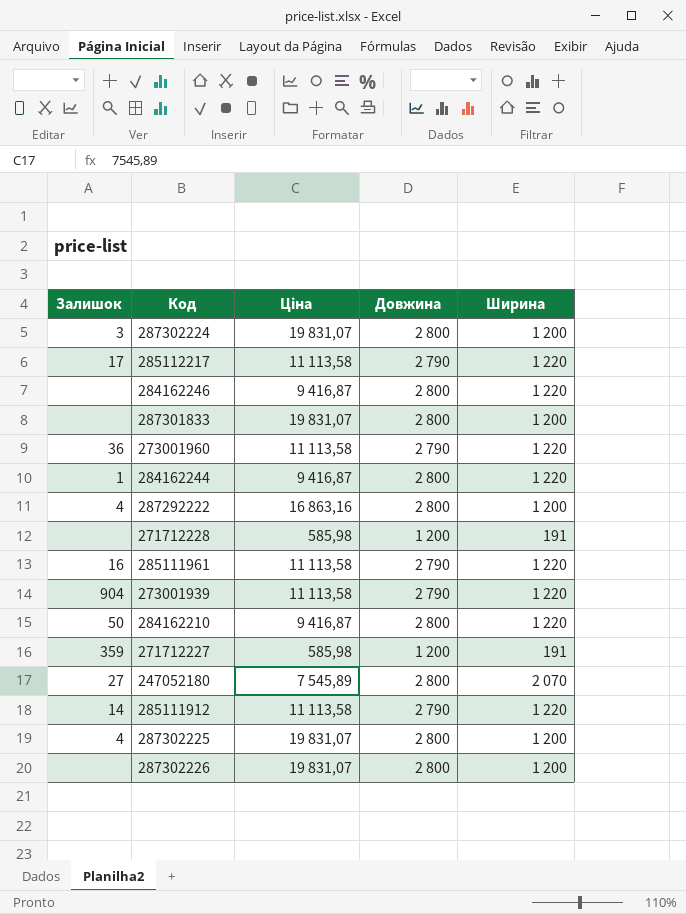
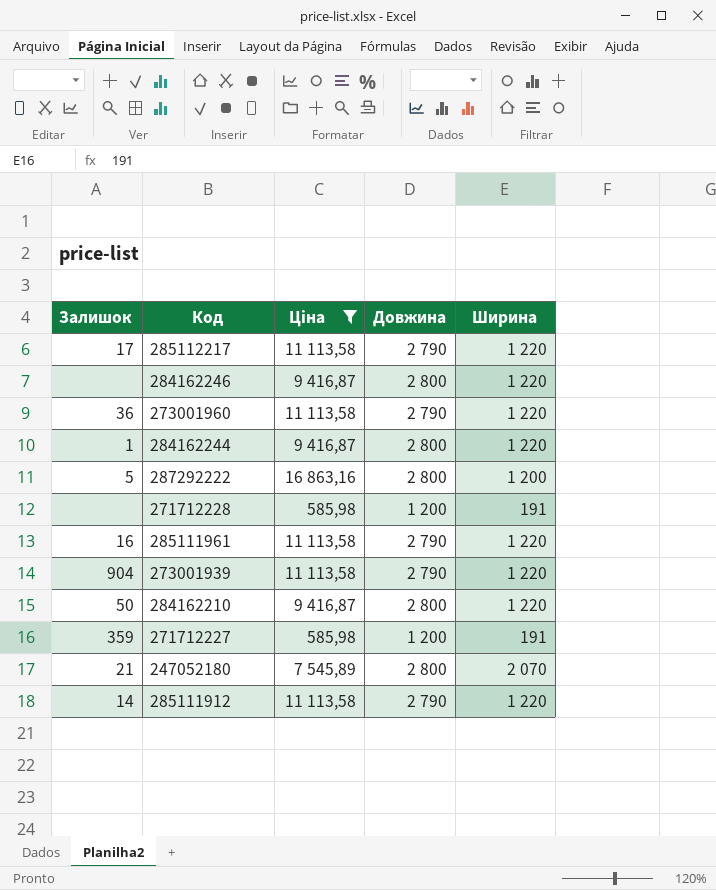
filter: none -> Ціна != 19 831,07
287292222 | Залишок: 4 -> 5
247052180 | Залишок: 27 -> 21

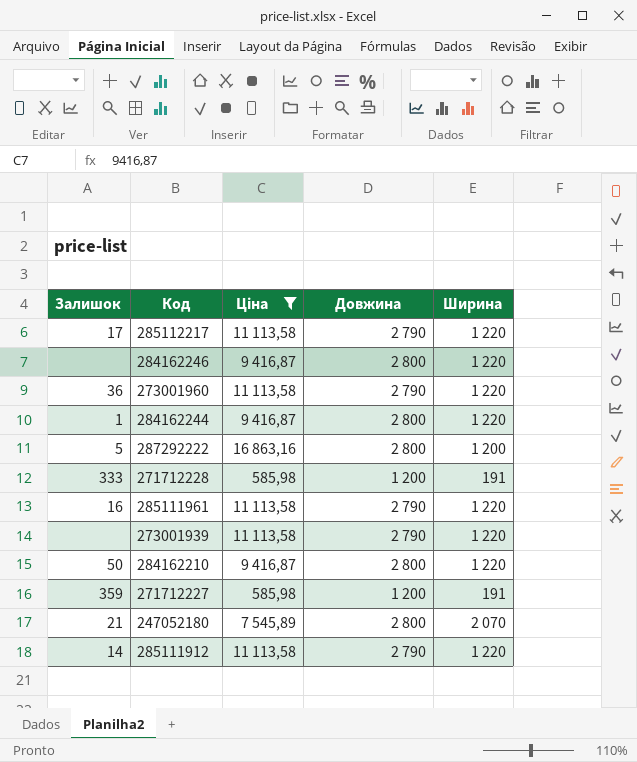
271712228 | Залишок: none -> 333
273001939 | Залишок: 904 -> none

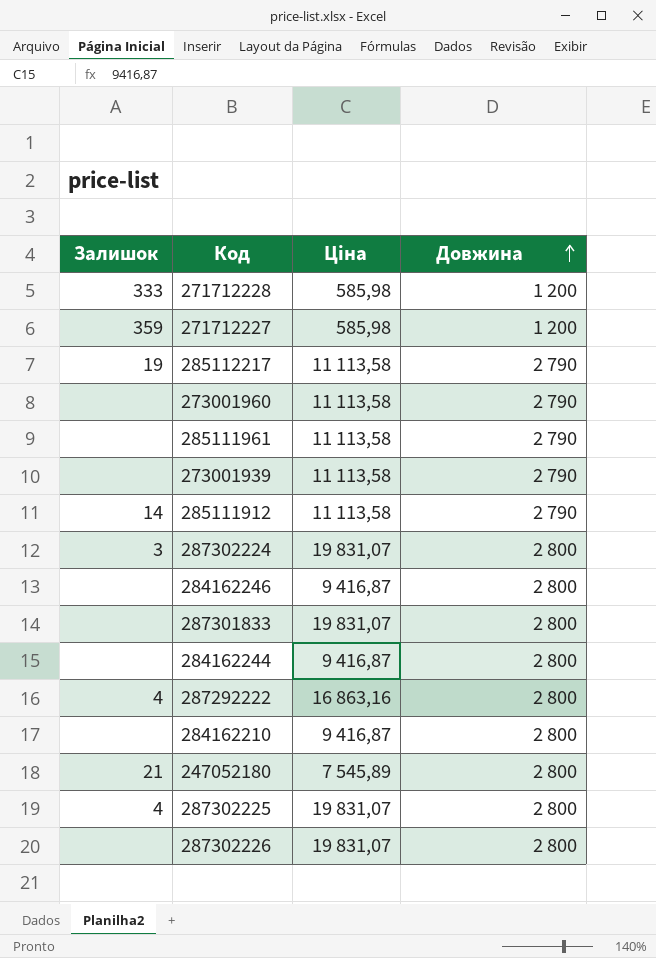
filter: Ціна != 19 831,07 -> none
row order: none -> Довжина ascending
column Ширина | position: 5 -> none
285112217 | Залишок: 17 -> 19
273001960 | Залишок: 36 -> none
285111961 | Залишок: 16 -> none
284162244 | Залишок: 1 -> none
287292222 | Залишок: 5 -> 4
284162210 | Залишок: 50 -> none

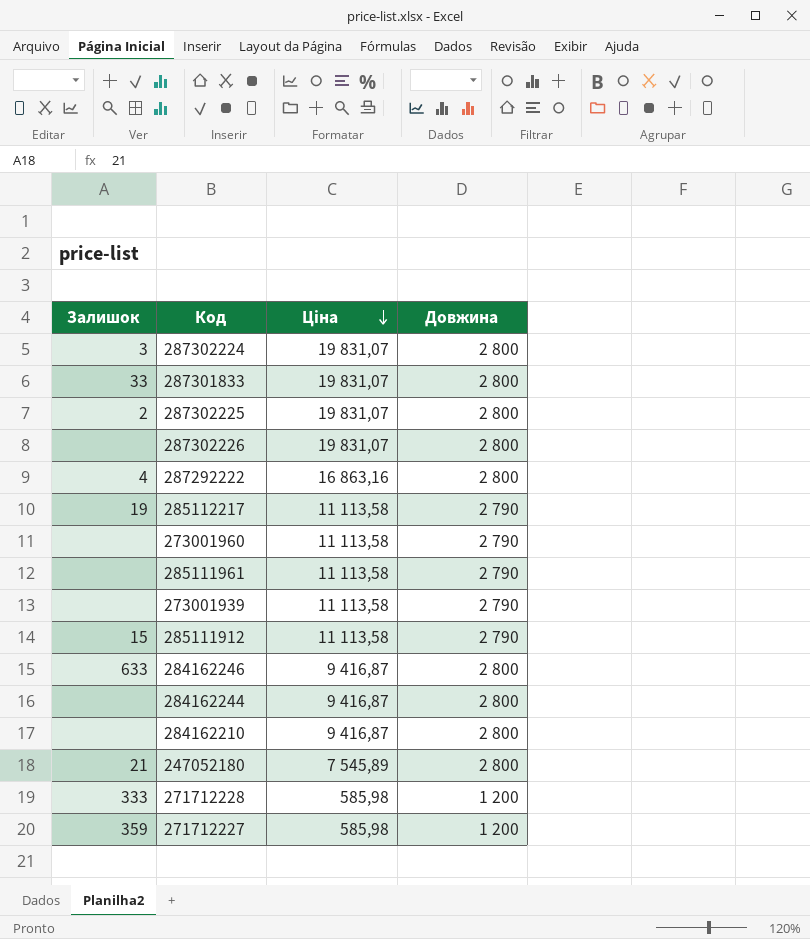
row order: Довжина ascending -> Ціна descending
287301833 | Залишок: none -> 33
287302225 | Залишок: 4 -> 2
285111912 | Залишок: 14 -> 15
284162246 | Залишок: none -> 633

